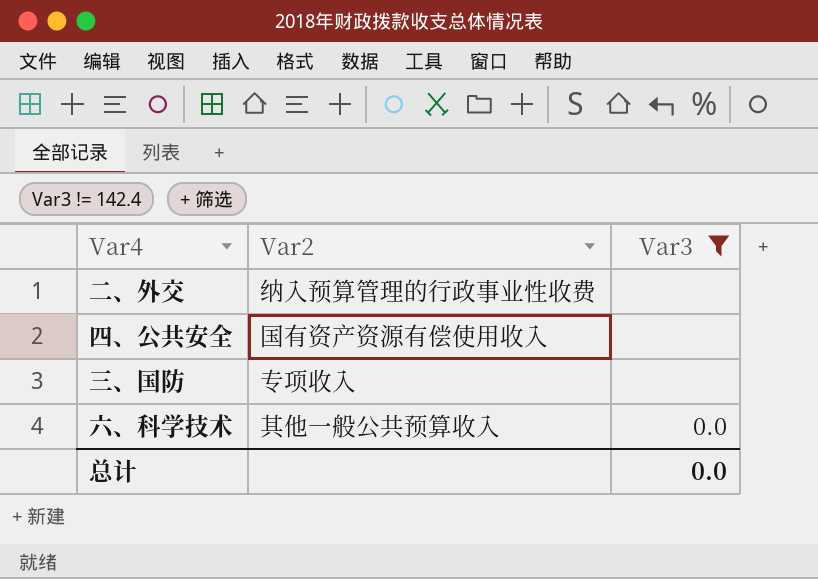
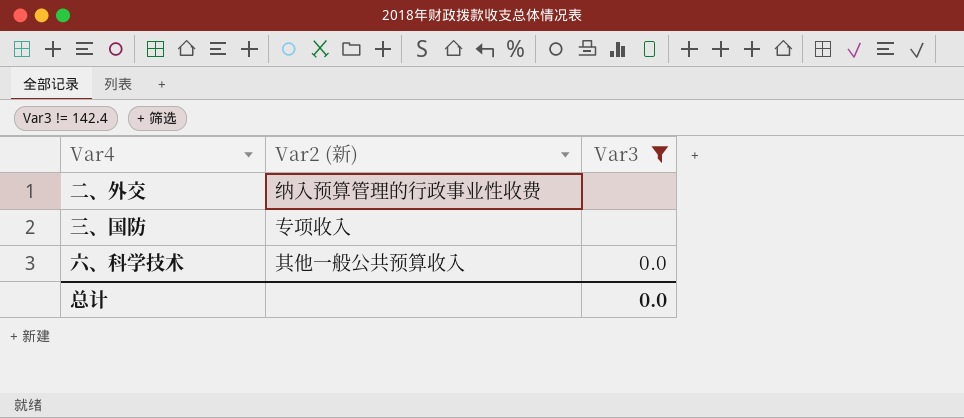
column name: Var2 -> Var2 (新)
row 四、公共安全: 国有资产资源有偿使用收入 | none -> none

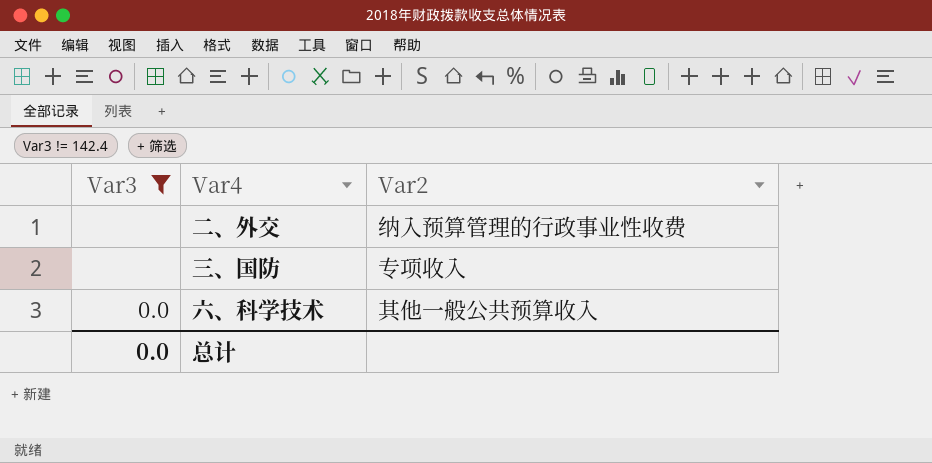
column Var3 | position: 3 -> 1
column name: Var2 (新) -> Var2

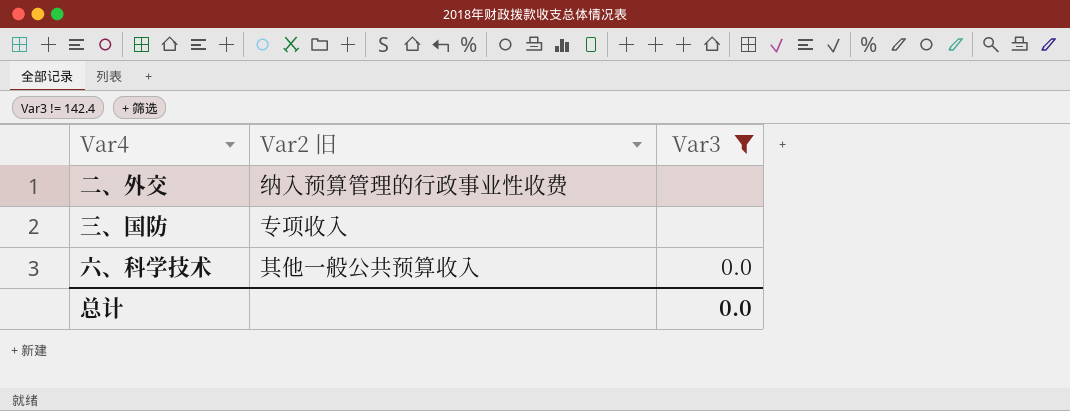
column name: Var2 -> Var2 旧
column Var3 | position: 1 -> 3

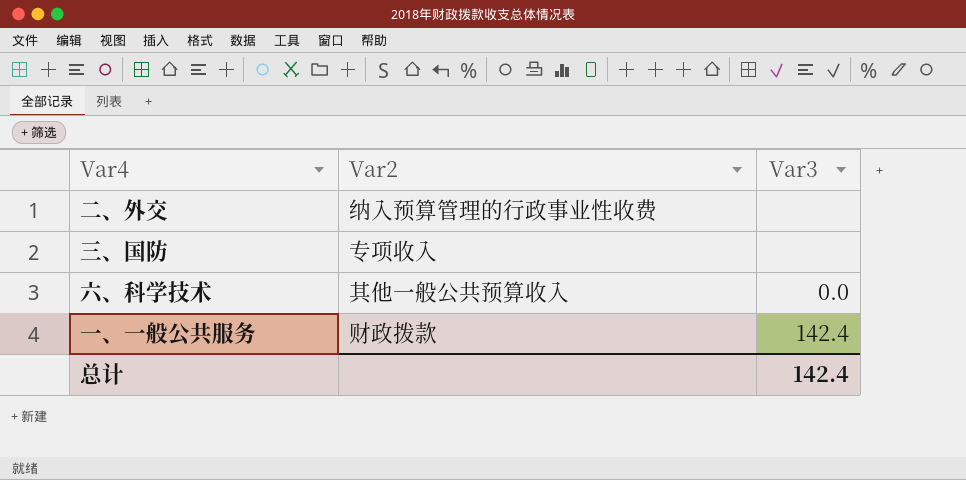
filter: Var3 != 142.4 -> none
column name: Var2 旧 -> Var2
总计 | Var3: 0.0 -> 142.4

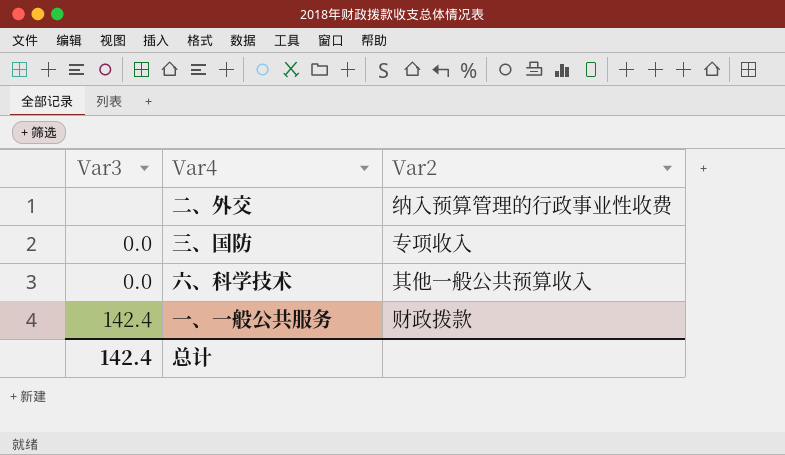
column Var3 | position: 3 -> 1
三、国防 | Var3: none -> 0.0

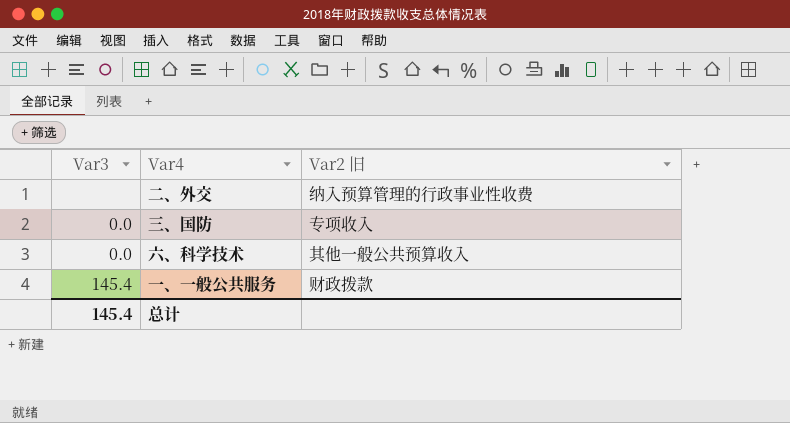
column name: Var2 -> Var2 旧
一、一般公共服务 | Var3: 142.4 -> 145.4
总计 | Var3: 142.4 -> 145.4

